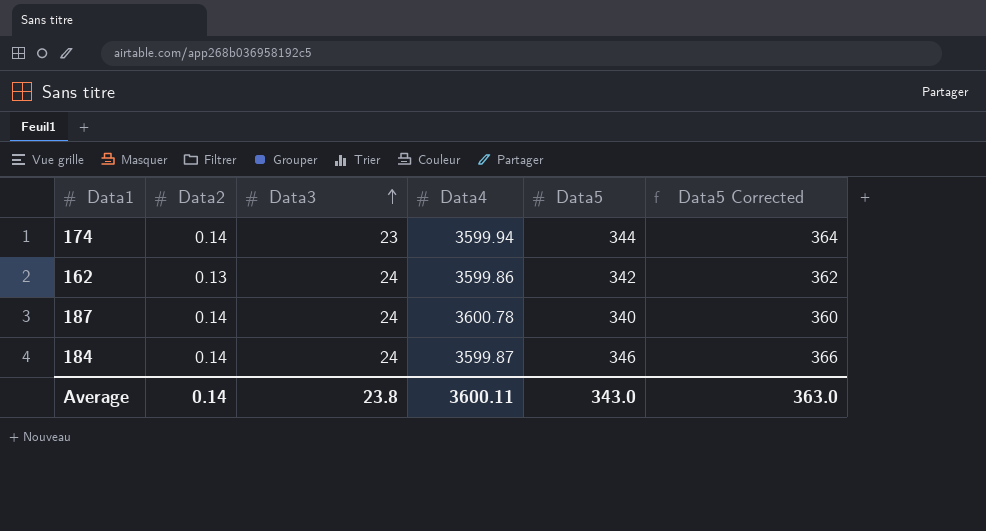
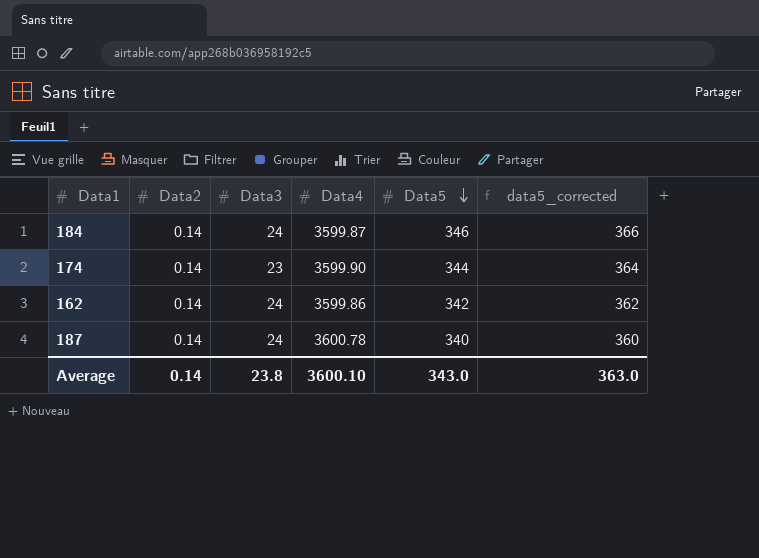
row order: Data3 ascending -> Data5 descending
column name: Data5 Corrected -> data5_corrected
174 | Data4: 3599.94 -> 3599.90
162 | Data2: 0.13 -> 0.14
Average | Data4: 3600.11 -> 3600.10

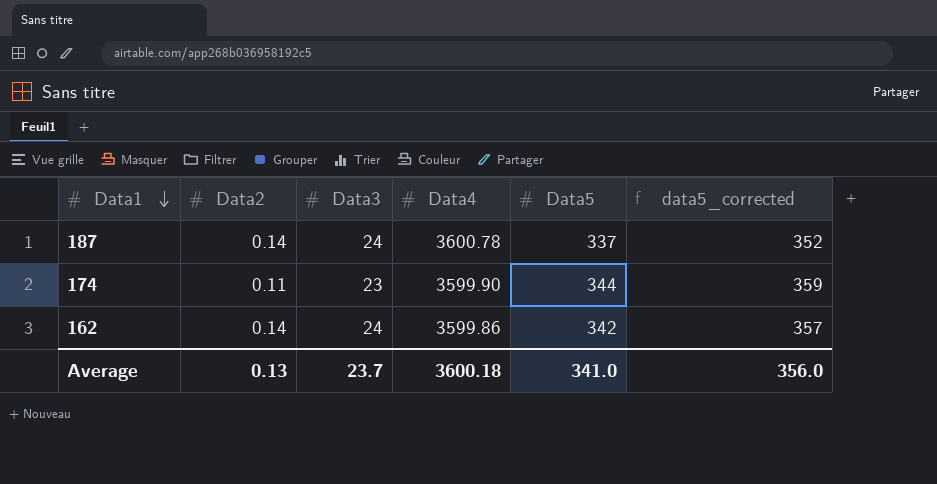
row order: Data5 descending -> Data1 descending
column data5_corrected | formula: [Data5] + 20 -> [Data5] + 15
row 184: 0.14 | 24 | 3599.87 | 346 | 366 -> none
187 | Data5: 340 -> 337
174 | Data2: 0.14 -> 0.11
Average | Data2: 0.14 -> 0.13
Average | Data3: 23.8 -> 23.7
Average | Data4: 3600.10 -> 3600.18
Average | Data5: 343.0 -> 341.0
Average | data5_corrected: 363.0 -> 356.0

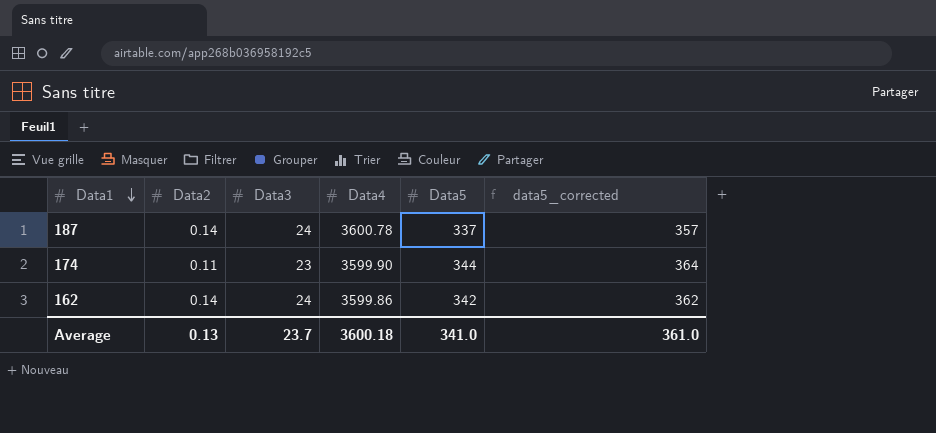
column data5_corrected | formula: [Data5] + 15 -> [Data5] + 20
Average | data5_corrected: 356.0 -> 361.0

